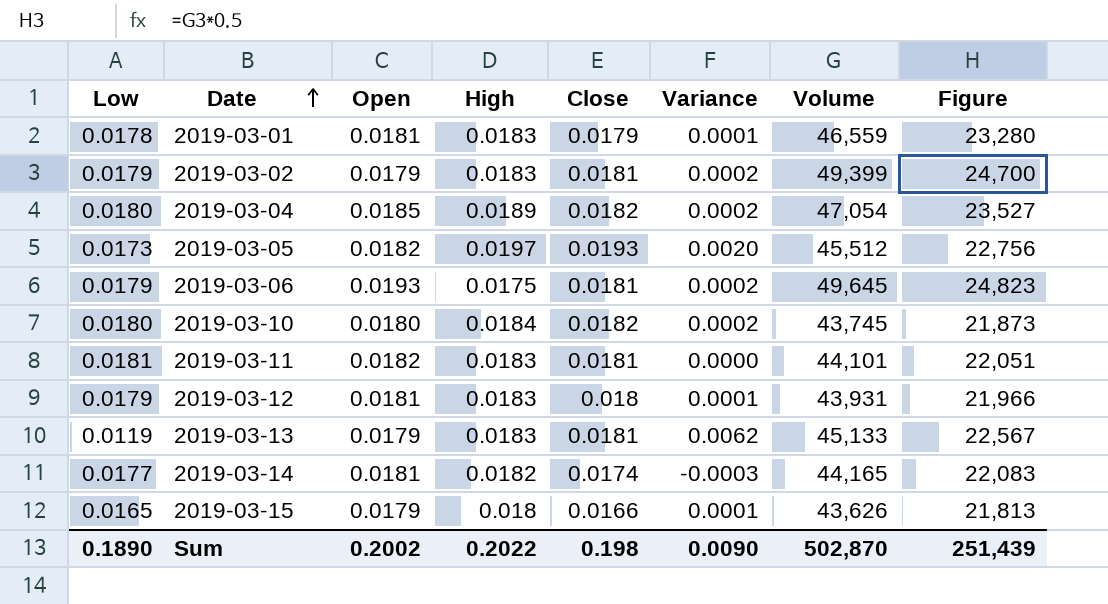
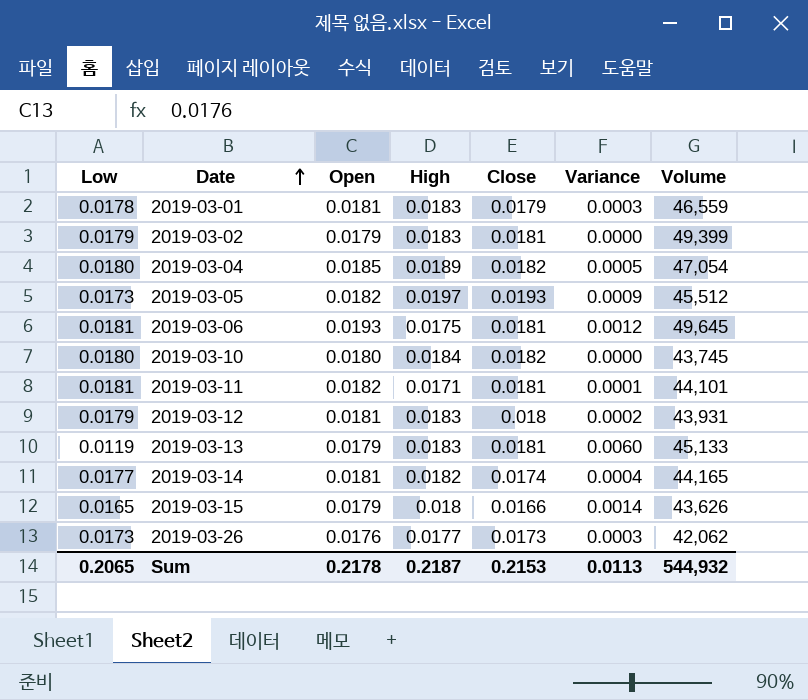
column Figure | formula: [Volume] * 0.5 -> none
column Variance | formula: [Close] - [Low] -> [Open] - [Low]
2019-03-06 | Low: 0.0179 -> 0.0181
2019-03-11 | High: 0.0183 -> 0.0171
row 2019-03-26: none -> 0.0173 | 0.0176 | 0.0177 | 0.0173 | 0.0003 | 42,062
Sum | Low: 0.1890 -> 0.2065
Sum | Open: 0.2002 -> 0.2178
Sum | High: 0.2022 -> 0.2187
Sum | Close: 0.198 -> 0.2153
Sum | Variance: 0.0090 -> 0.0113
Sum | Volume: 502,870 -> 544,932

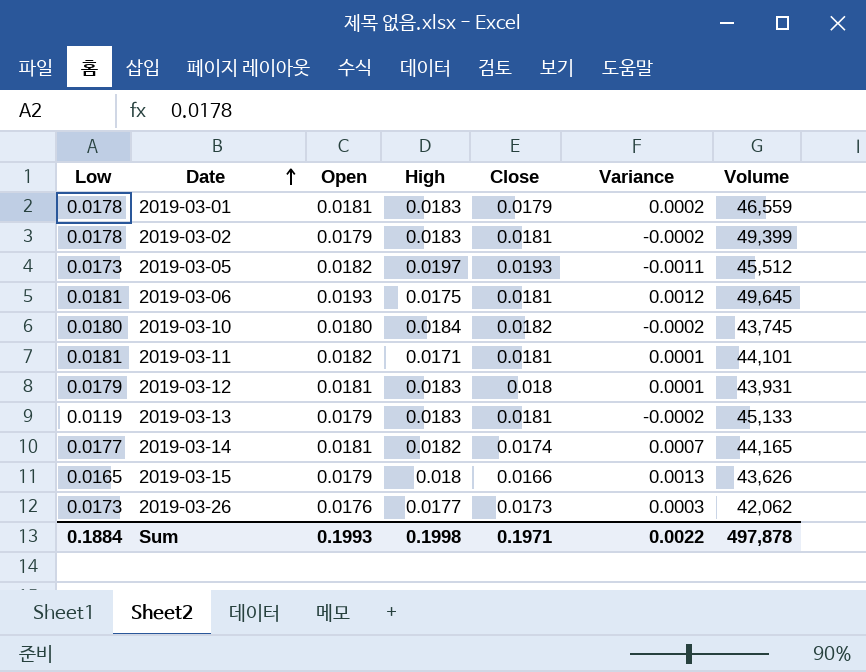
column Variance | formula: [Open] - [Low] -> [Open] - [Close]
row 2019-03-04: 0.0180 | 0.0185 | 0.0189 | 0.0182 | 0.0005 | 47,054 -> none
2019-03-02 | Low: 0.0179 -> 0.0178
Sum | Low: 0.2065 -> 0.1884
Sum | Open: 0.2178 -> 0.1993
Sum | High: 0.2187 -> 0.1998
Sum | Close: 0.2153 -> 0.1971
Sum | Variance: 0.0113 -> 0.0022
Sum | Volume: 544,932 -> 497,878

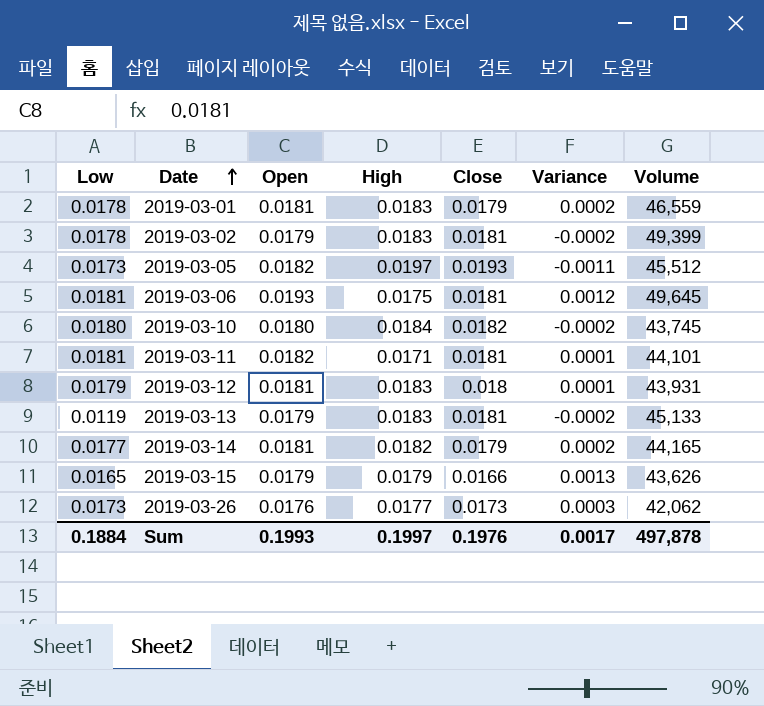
2019-03-14 | Close: 0.0174 -> 0.0179
2019-03-14 | Variance: 0.0007 -> 0.0002
2019-03-15 | High: 0.018 -> 0.0179
Sum | High: 0.1998 -> 0.1997
Sum | Close: 0.1971 -> 0.1976
Sum | Variance: 0.0022 -> 0.0017

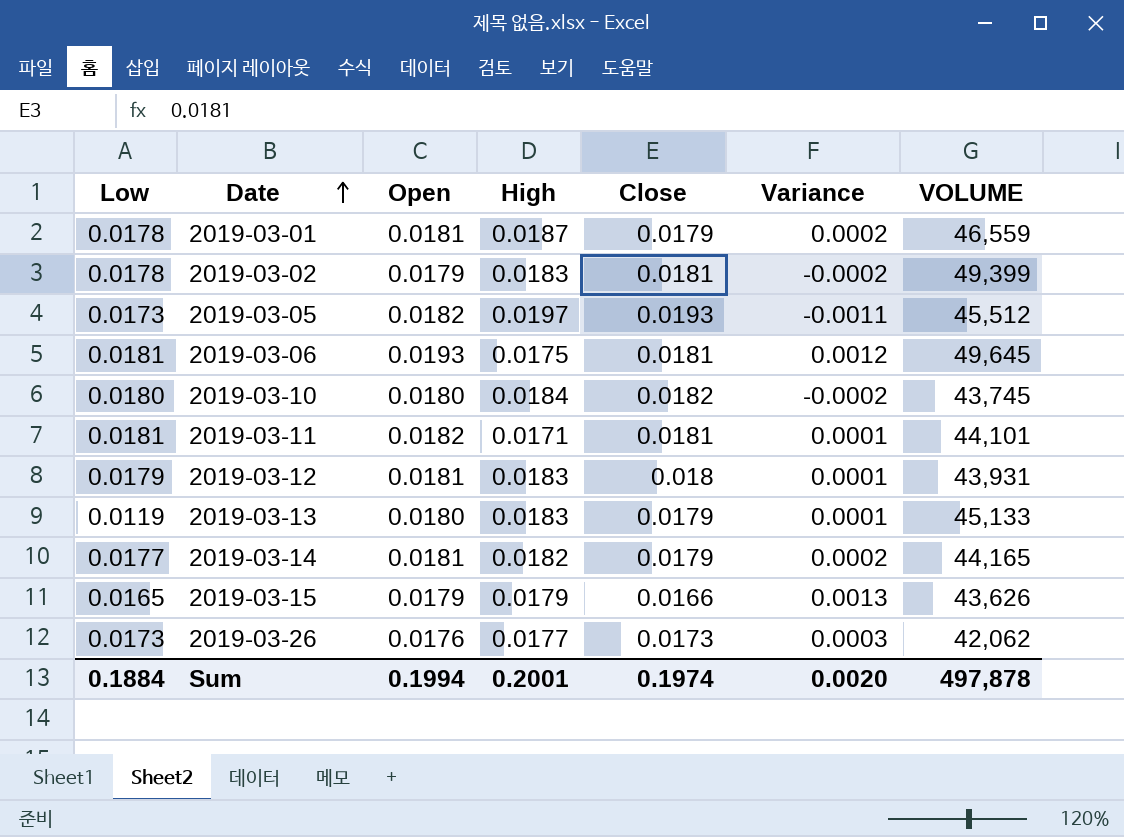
column name: Volume -> VOLUME
2019-03-01 | High: 0.0183 -> 0.0187
2019-03-13 | Open: 0.0179 -> 0.0180
2019-03-13 | Close: 0.0181 -> 0.0179
2019-03-13 | Variance: -0.0002 -> 0.0001
Sum | Open: 0.1993 -> 0.1994
Sum | High: 0.1997 -> 0.2001
Sum | Close: 0.1976 -> 0.1974
Sum | Variance: 0.0017 -> 0.0020

